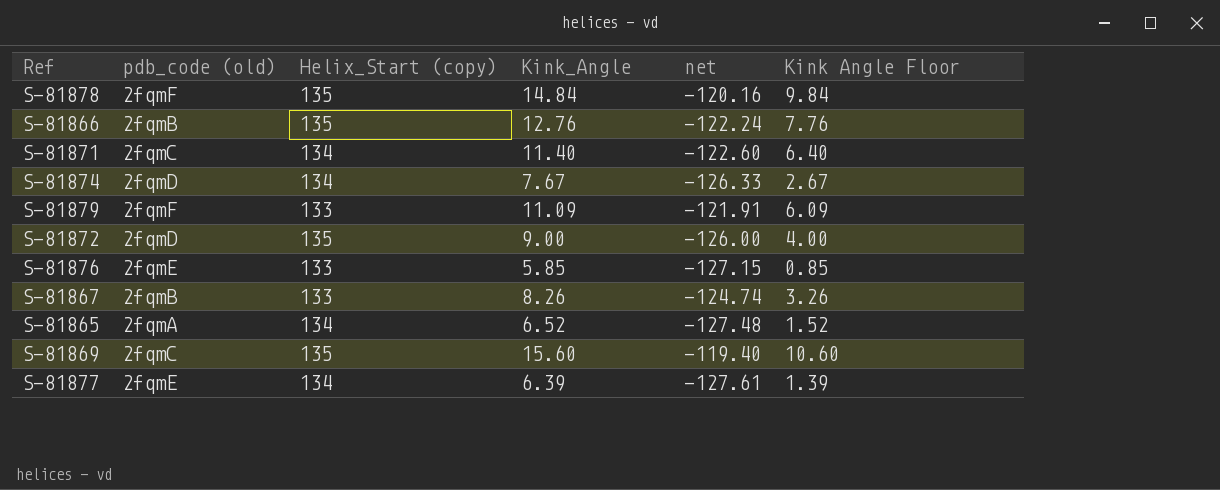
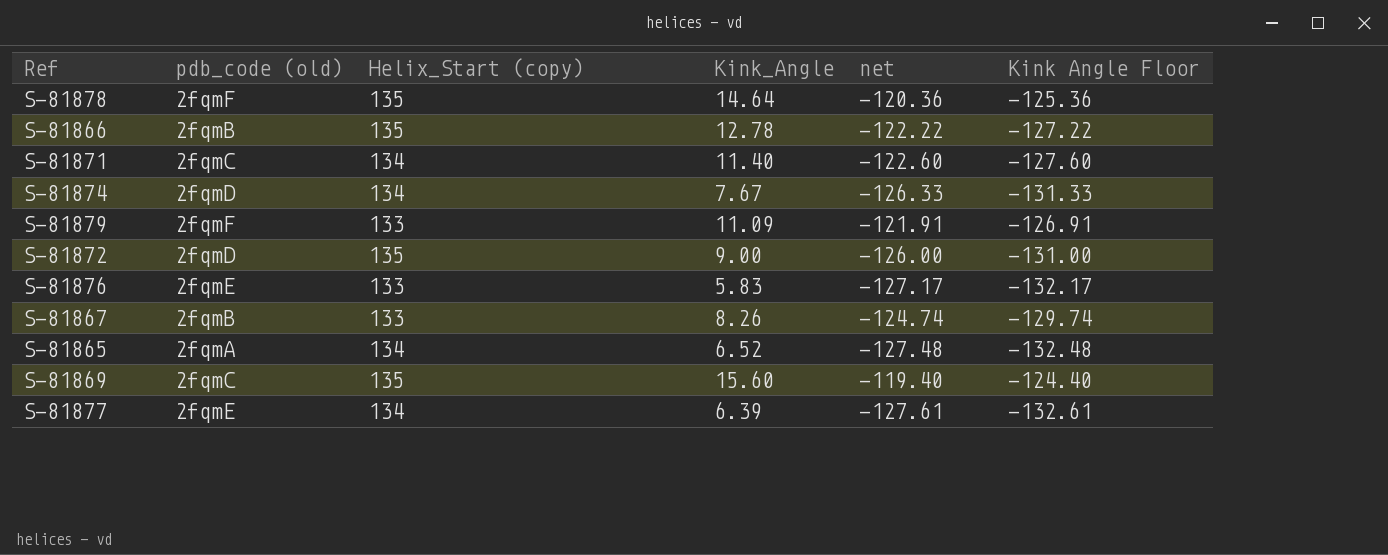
column Kink Angle Floor | formula: [Kink_Angle] - 5 -> [net] - 5
S-81878 | Kink_Angle: 14.84 -> 14.64
S-81878 | net: -120.16 -> -120.36
S-81866 | Kink_Angle: 12.76 -> 12.78
S-81866 | net: -122.24 -> -122.22
S-81876 | Kink_Angle: 5.85 -> 5.83
S-81876 | net: -127.15 -> -127.17

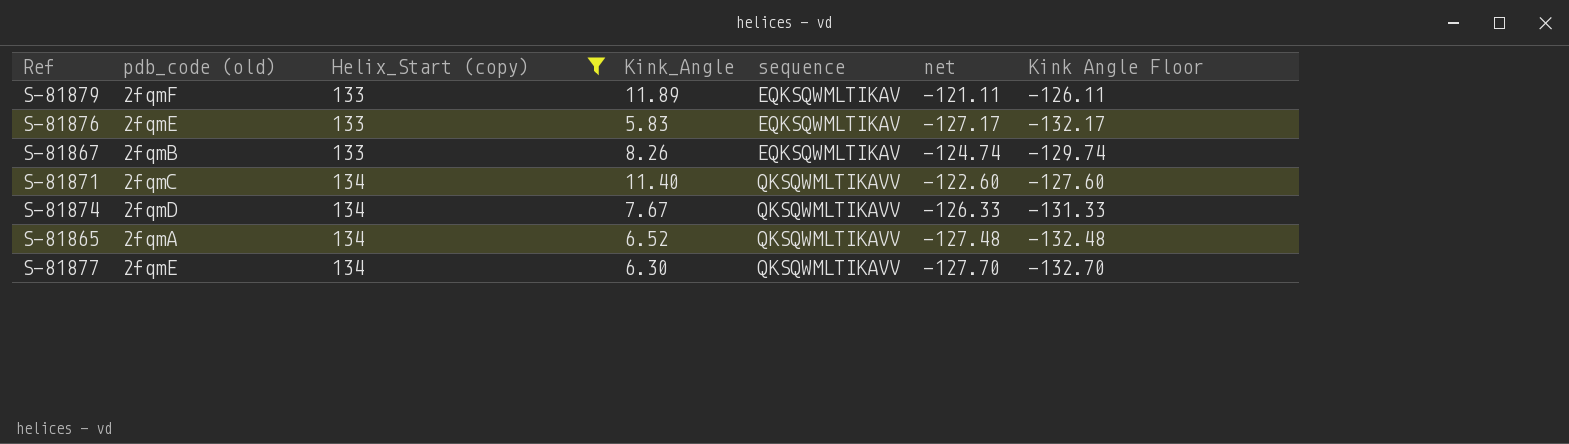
filter: none -> Helix_Start (copy) != 135
row order: none -> Helix_Start (copy) ascending
column sequence | position: none -> 5
S-81879 | Kink_Angle: 11.09 -> 11.89
S-81879 | net: -121.91 -> -121.11
S-81879 | Kink Angle Floor: -126.91 -> -126.11
S-81877 | Kink_Angle: 6.39 -> 6.30
S-81877 | net: -127.61 -> -127.70
S-81877 | Kink Angle Floor: -132.61 -> -132.70

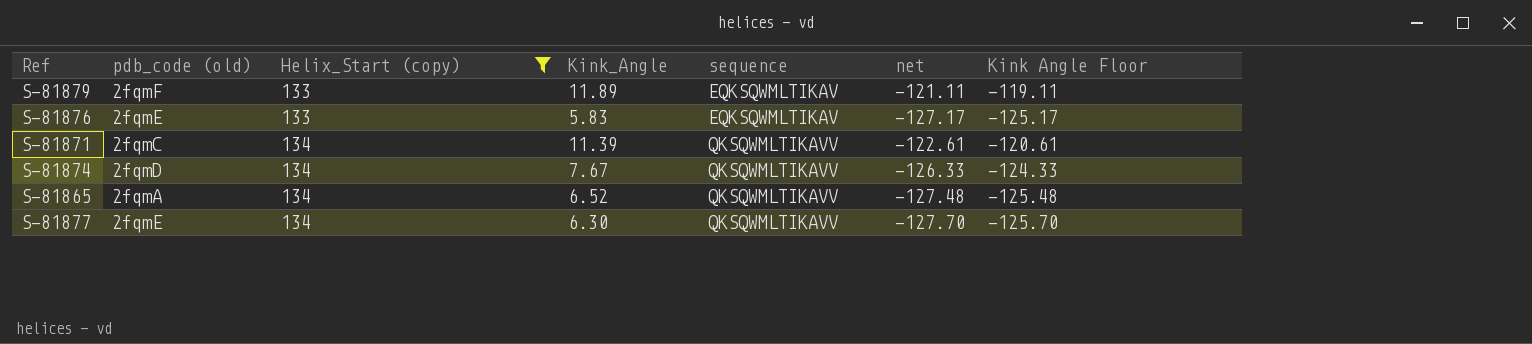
column Kink Angle Floor | formula: [net] - 5 -> [net] + 2
row S-81867: 2fqmB | 133 | 8.26 | EQKSQWMLTIKAV | -124.74 | -129.74 -> none
S-81871 | Kink_Angle: 11.40 -> 11.39
S-81871 | net: -122.60 -> -122.61

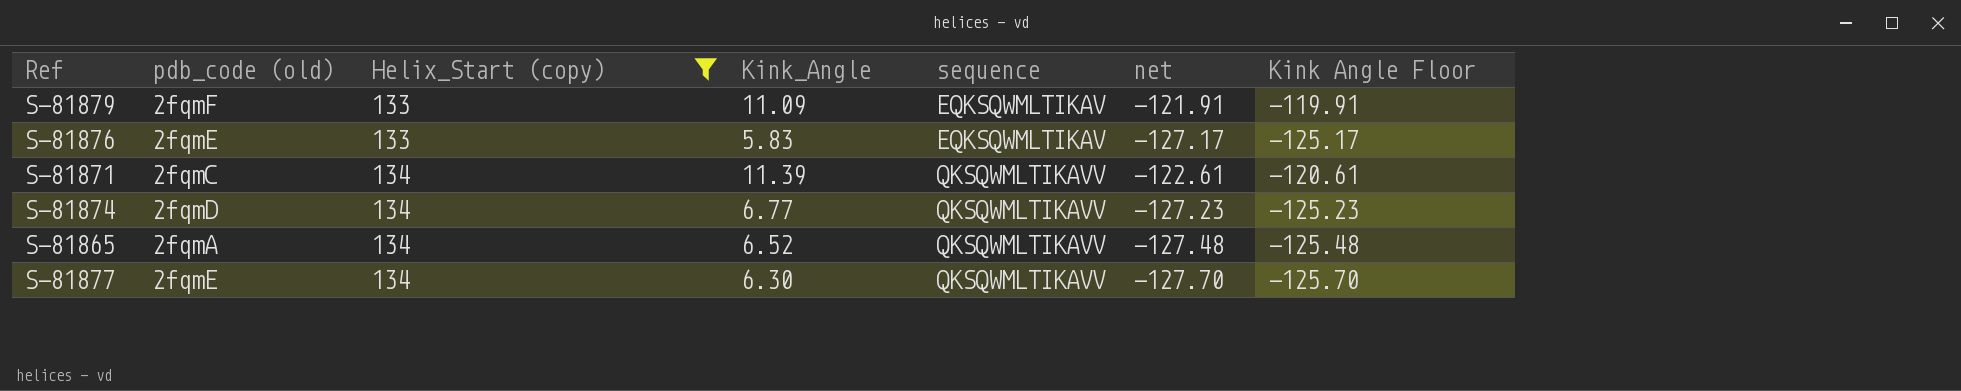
S-81879 | Kink_Angle: 11.89 -> 11.09
S-81879 | net: -121.11 -> -121.91
S-81879 | Kink Angle Floor: -119.11 -> -119.91
S-81874 | Kink_Angle: 7.67 -> 6.77
S-81874 | net: -126.33 -> -127.23
S-81874 | Kink Angle Floor: -124.33 -> -125.23

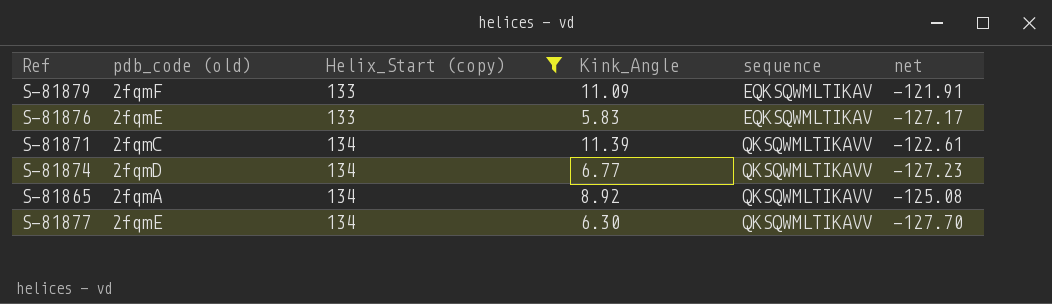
column Kink Angle Floor | formula: [net] + 2 -> none
S-81865 | Kink_Angle: 6.52 -> 8.92
S-81865 | net: -127.48 -> -125.08

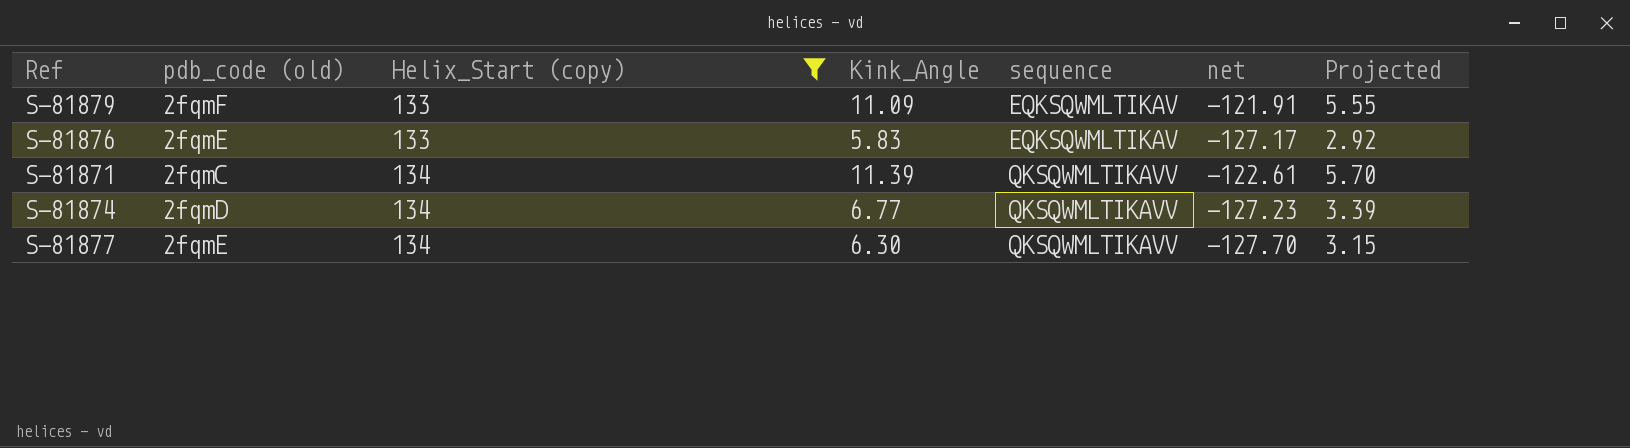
column Projected | formula: none -> [Kink_Angle] * 0.5
row S-81865: 2fqmA | 134 | 8.92 | QKSQWMLTIKAVV | -125.08 -> none

